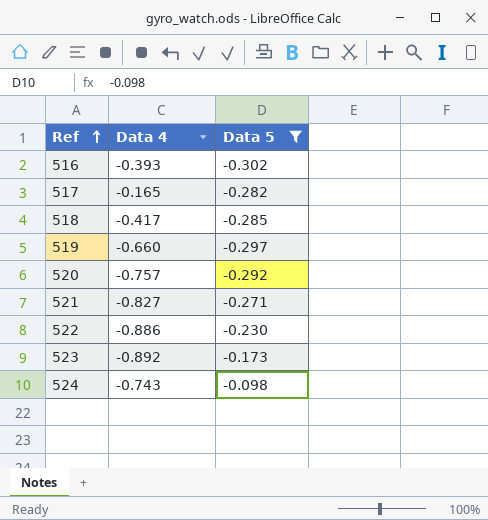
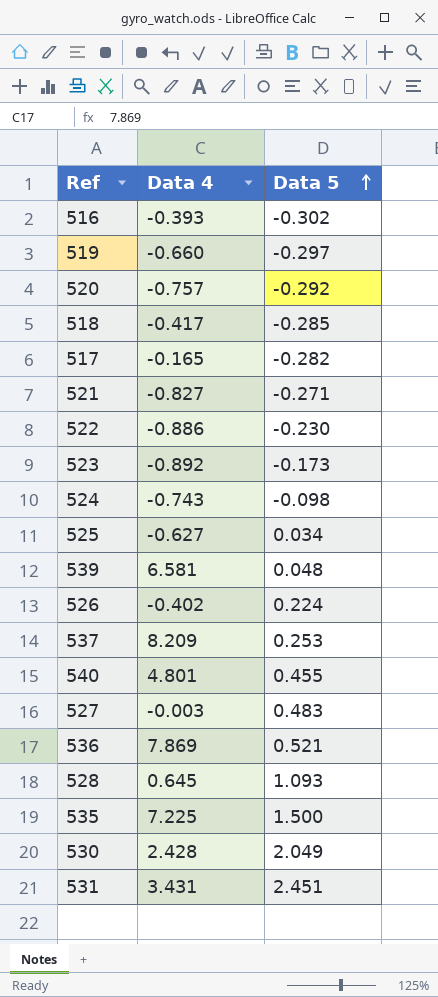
filter: Data 5 <= -0.098 -> none
row order: Ref ascending -> Data 5 ascending

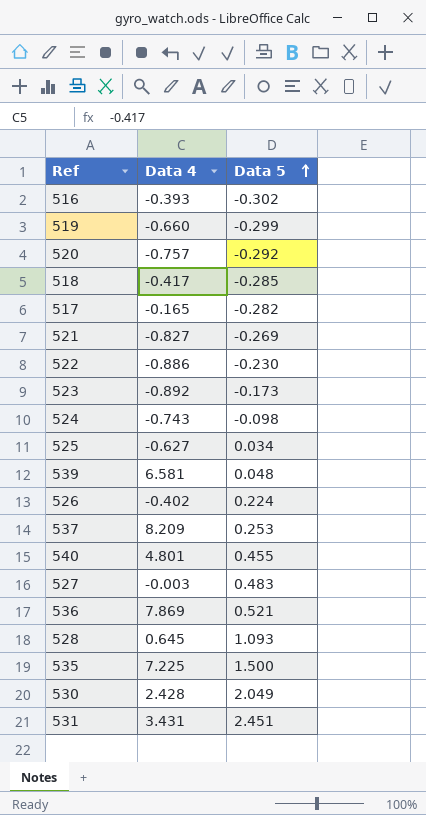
519 | Data 5: -0.297 -> -0.299
521 | Data 5: -0.271 -> -0.269

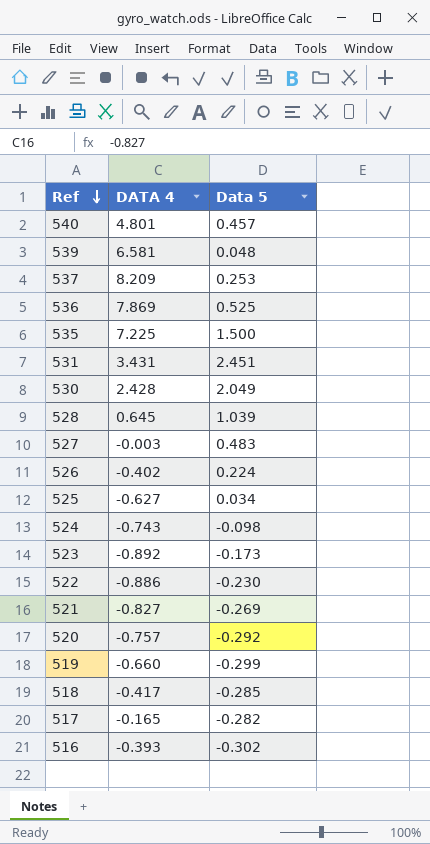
row order: Data 5 ascending -> Ref descending
column name: Data 4 -> DATA 4
540 | Data 5: 0.455 -> 0.457
536 | Data 5: 0.521 -> 0.525
528 | Data 5: 1.093 -> 1.039

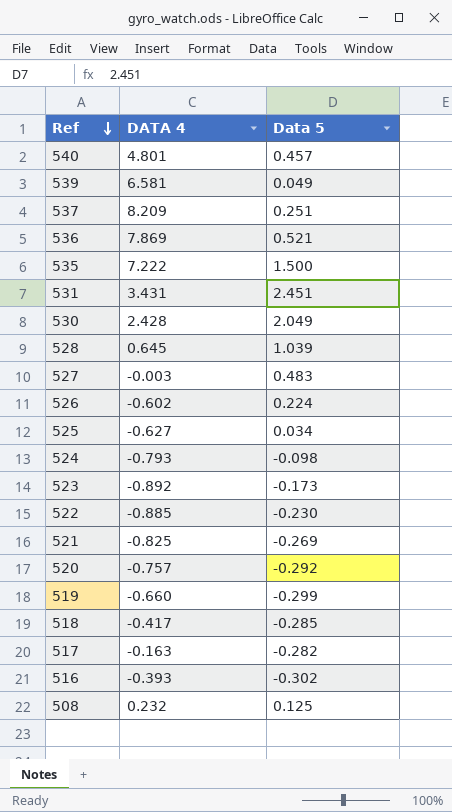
539 | Data 5: 0.048 -> 0.049
537 | Data 5: 0.253 -> 0.251
536 | Data 5: 0.525 -> 0.521
535 | DATA 4: 7.225 -> 7.222
526 | DATA 4: -0.402 -> -0.602
524 | DATA 4: -0.743 -> -0.793
522 | DATA 4: -0.886 -> -0.885
521 | DATA 4: -0.827 -> -0.825
517 | DATA 4: -0.165 -> -0.163
row 508: none -> 0.232 | 0.125

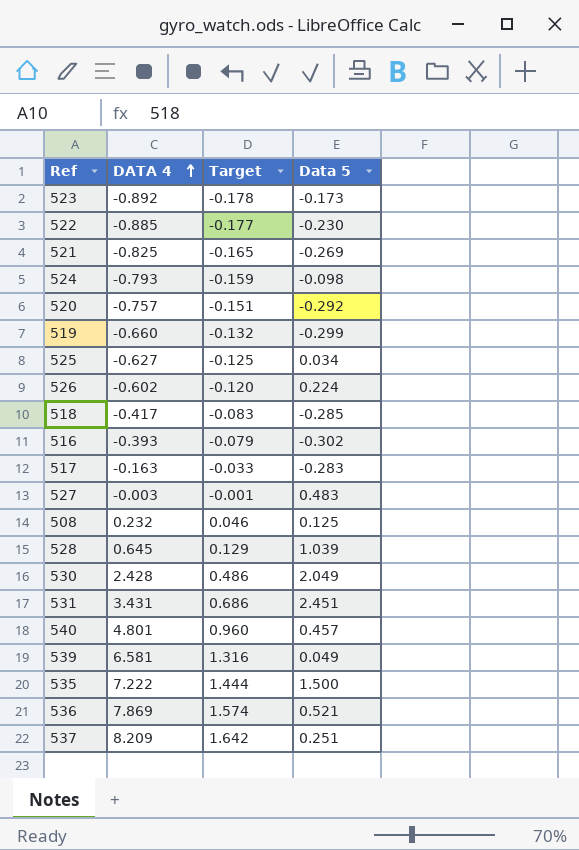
row order: Ref descending -> DATA 4 ascending
column Target | formula: none -> [DATA 4] * 0.2
517 | Data 5: -0.282 -> -0.283

